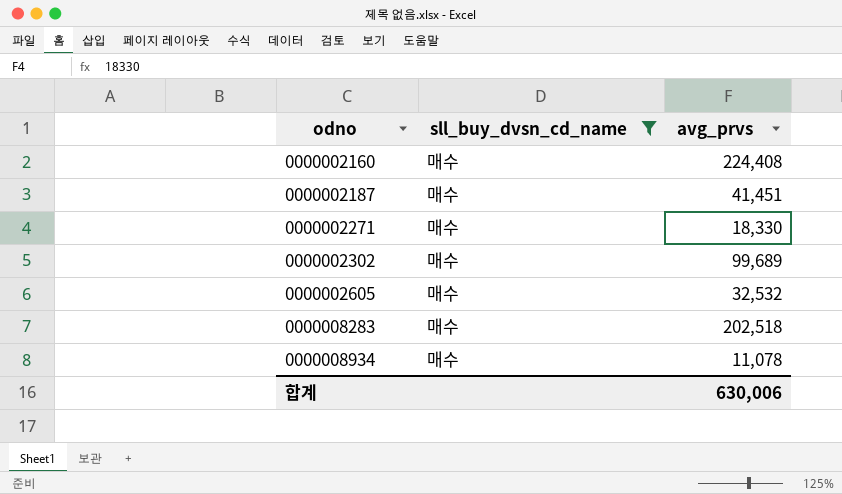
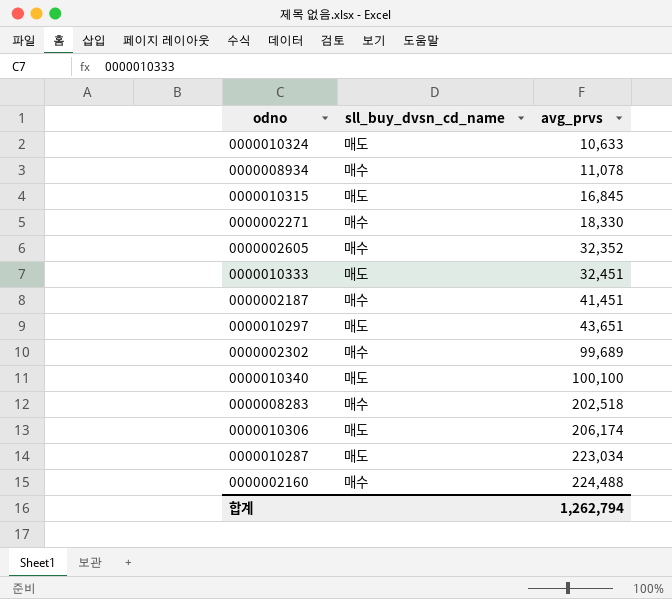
filter: sll_buy_dvsn_cd_name = 매수 -> none
row order: odno ascending -> avg_prvs ascending
0000002605 | avg_prvs: 32,532 -> 32,352
0000002160 | avg_prvs: 224,408 -> 224,488
합계 | avg_prvs: 630,006 -> 1,262,794

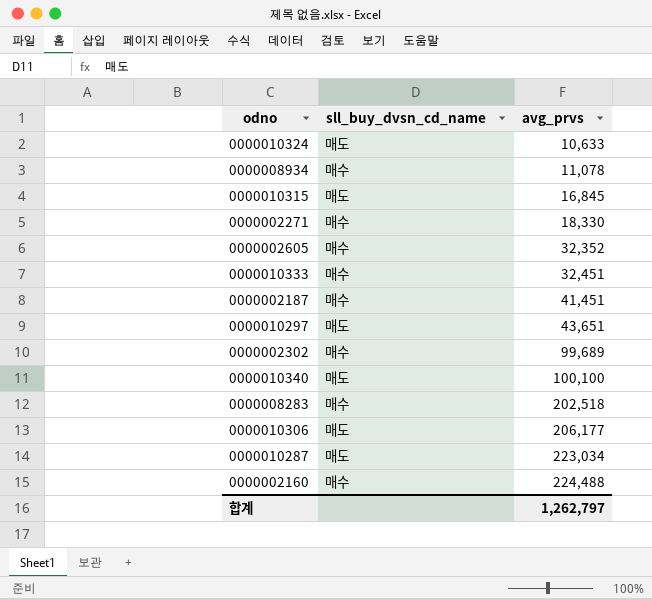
0000010333 | sll_buy_dvsn_cd_name: 매도 -> 매수
0000010306 | avg_prvs: 206,174 -> 206,177
합계 | avg_prvs: 1,262,794 -> 1,262,797

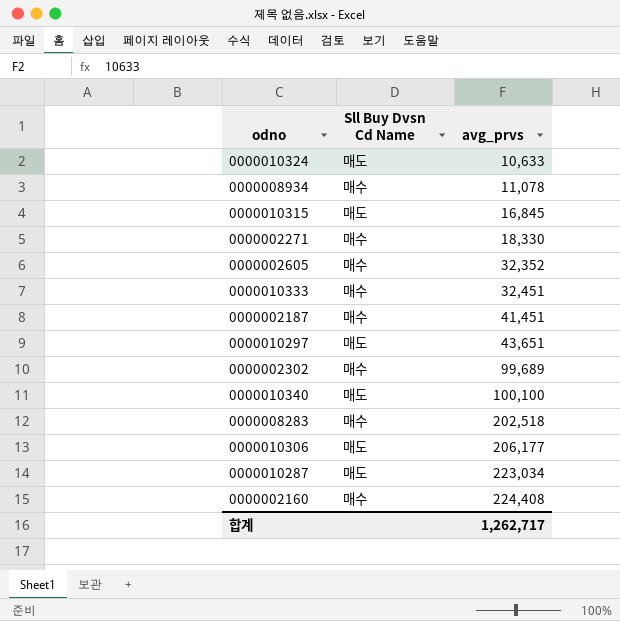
column name: sll_buy_dvsn_cd_name -> Sll Buy Dvsn Cd Name
0000002160 | avg_prvs: 224,488 -> 224,408
합계 | avg_prvs: 1,262,797 -> 1,262,717

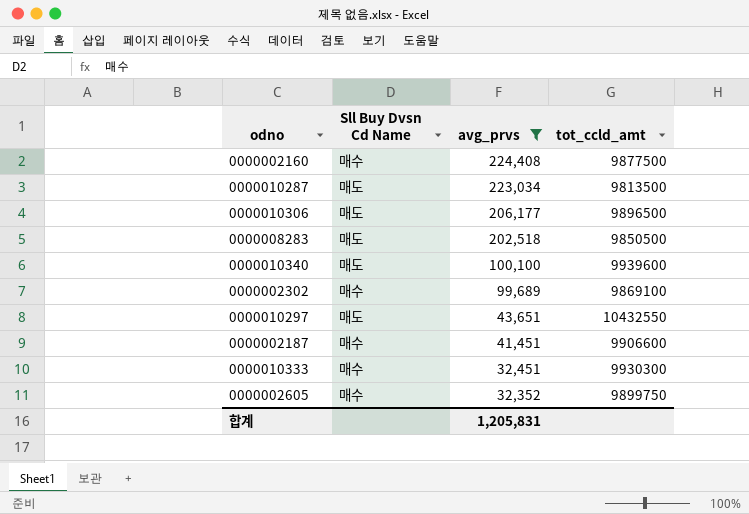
filter: none -> avg_prvs >= 32,352
row order: avg_prvs ascending -> avg_prvs descending
column tot_ccld_amt | position: none -> 4
0000008283 | Sll Buy Dvsn Cd Name: 매수 -> 매도
합계 | avg_prvs: 1,262,717 -> 1,205,831

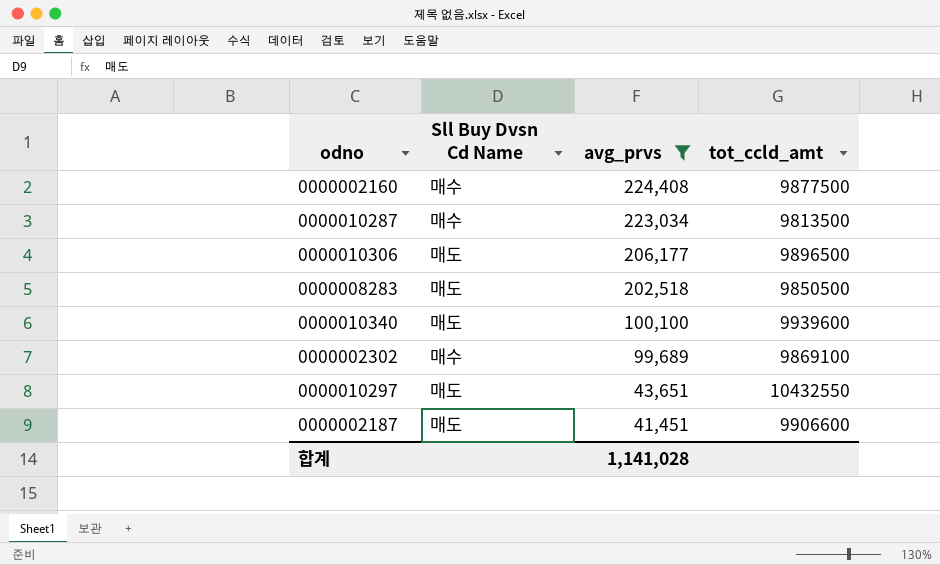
row 0000010333: 매수 | 32,451 | 9930300 -> none
row 0000002605: 매수 | 32,352 | 9899750 -> none
0000010287 | Sll Buy Dvsn Cd Name: 매도 -> 매수
0000002187 | Sll Buy Dvsn Cd Name: 매수 -> 매도
합계 | avg_prvs: 1,205,831 -> 1,141,028

